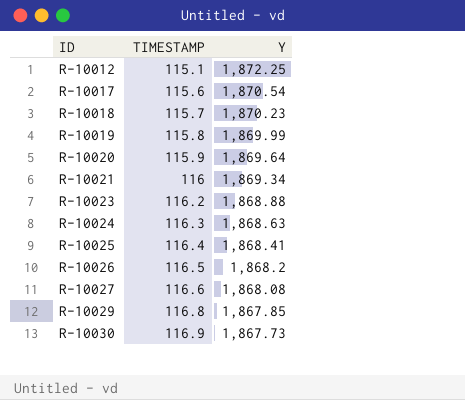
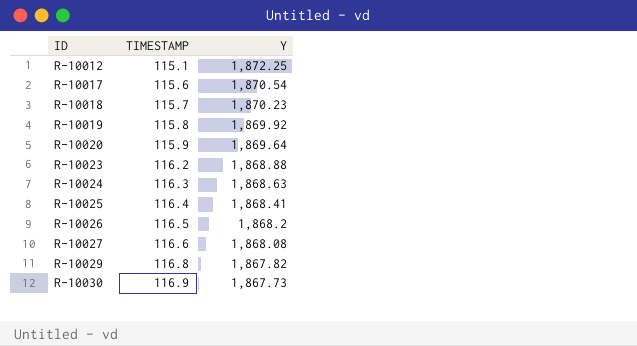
row R-10021: 116 | 1,869.34 -> none
R-10019 | Y: 1,869.99 -> 1,869.92
R-10029 | Y: 1,867.85 -> 1,867.82

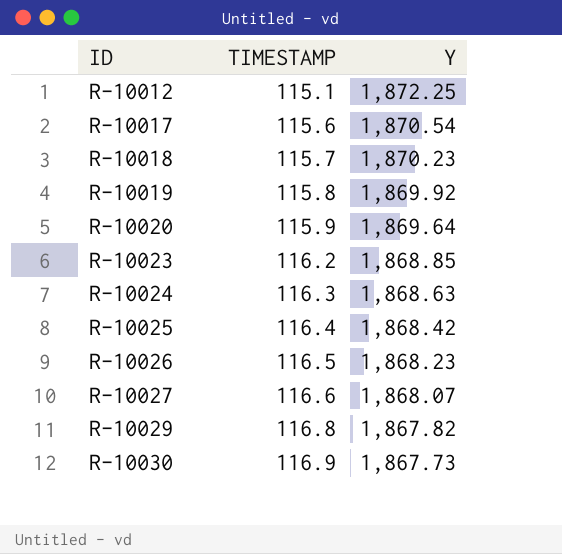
R-10023 | Y: 1,868.88 -> 1,868.85
R-10025 | Y: 1,868.41 -> 1,868.42
R-10026 | Y: 1,868.2 -> 1,868.23
R-10027 | Y: 1,868.08 -> 1,868.07

